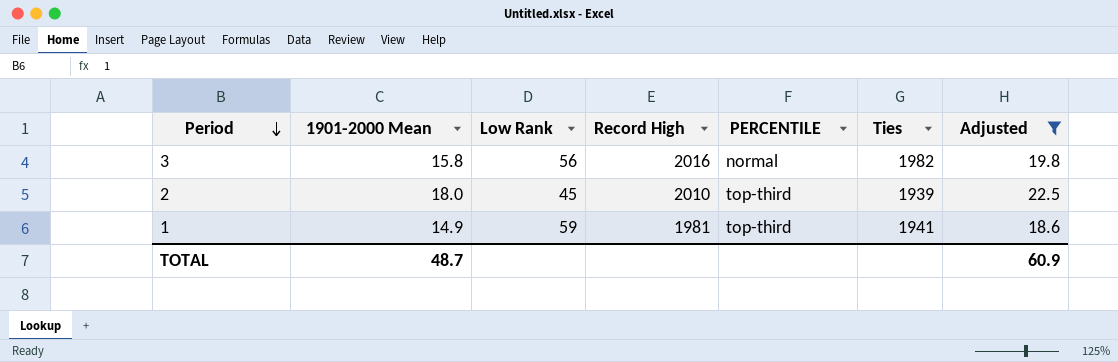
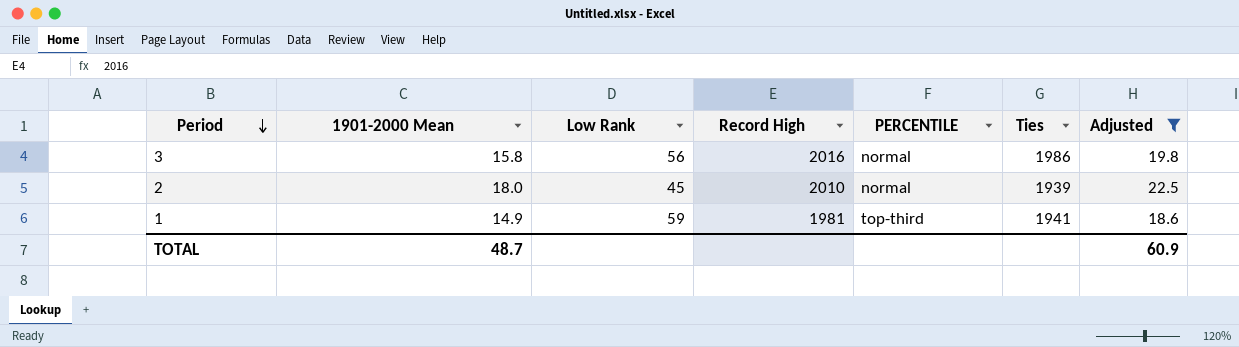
3 | Ties: 1982 -> 1986
2 | PERCENTILE: top-third -> normal

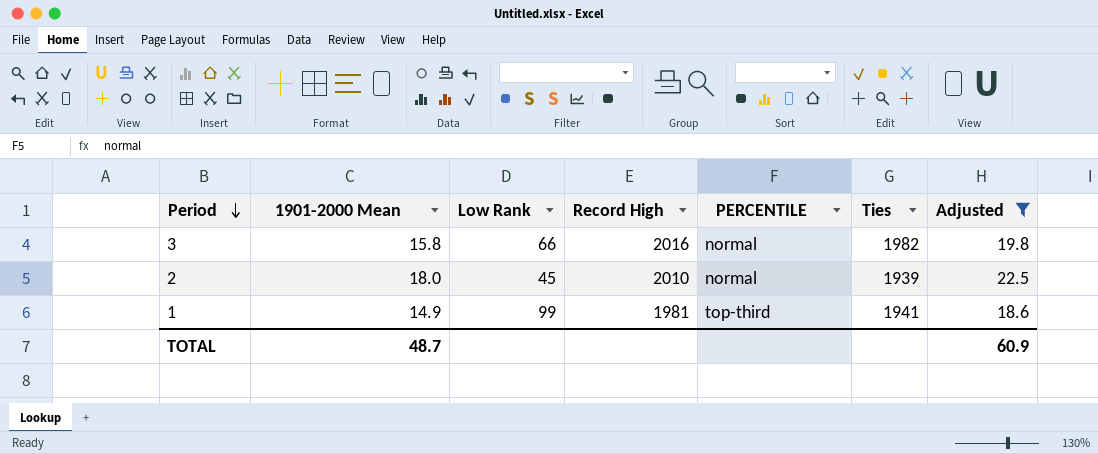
3 | Low Rank: 56 -> 66
3 | Ties: 1986 -> 1982
1 | Low Rank: 59 -> 99

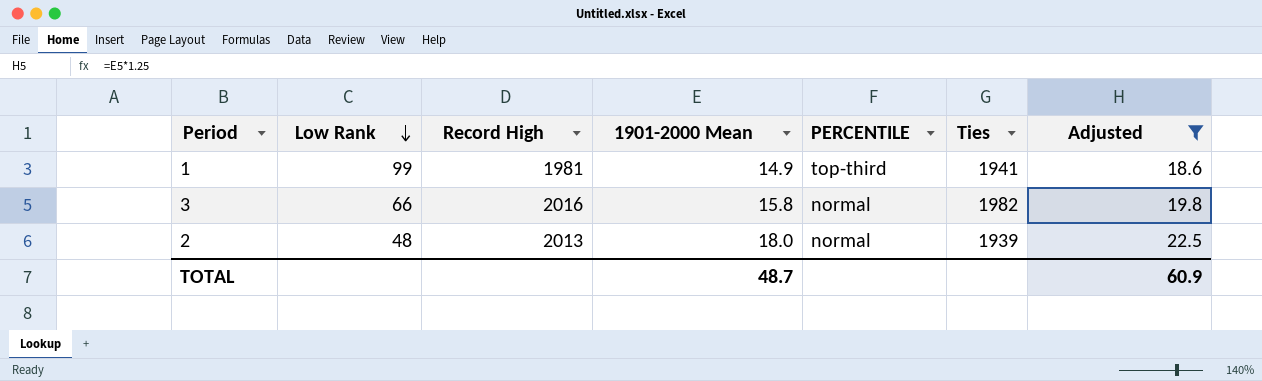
row order: Period descending -> Low Rank descending
column 1901-2000 Mean | position: 2 -> 4
2 | Low Rank: 45 -> 48
2 | Record High: 2010 -> 2013

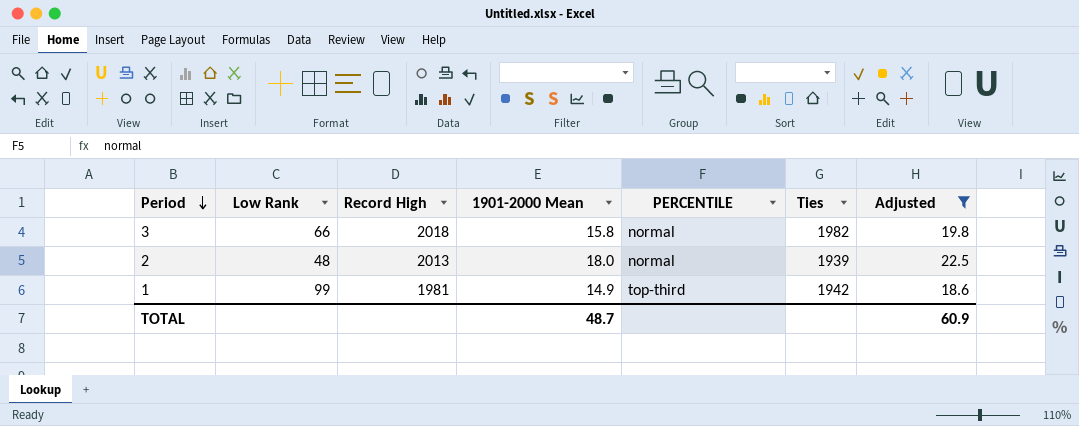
row order: Low Rank descending -> Period descending
3 | Record High: 2016 -> 2018
1 | Ties: 1941 -> 1942

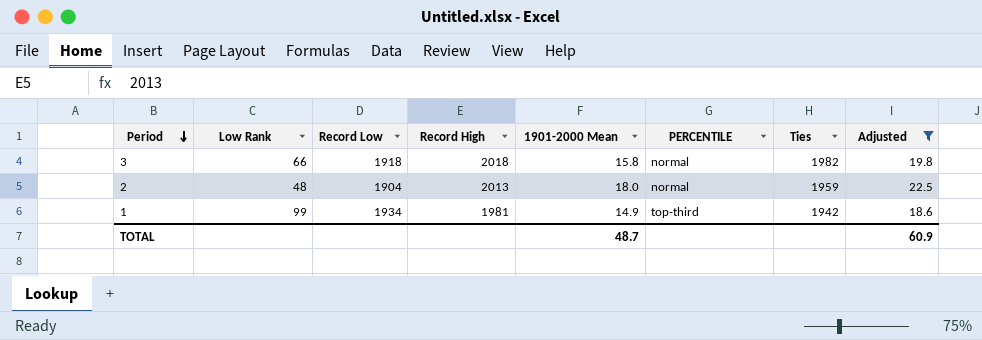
column Record Low | position: none -> 3
2 | Ties: 1939 -> 1959

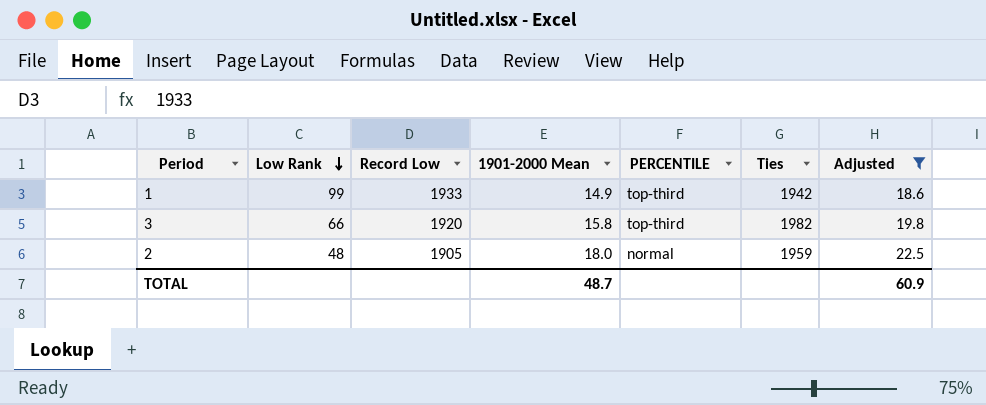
row order: Period descending -> Low Rank descending
column Record High | position: 4 -> none
1 | Record Low: 1934 -> 1933
3 | Record Low: 1918 -> 1920
3 | PERCENTILE: normal -> top-third
2 | Record Low: 1904 -> 1905

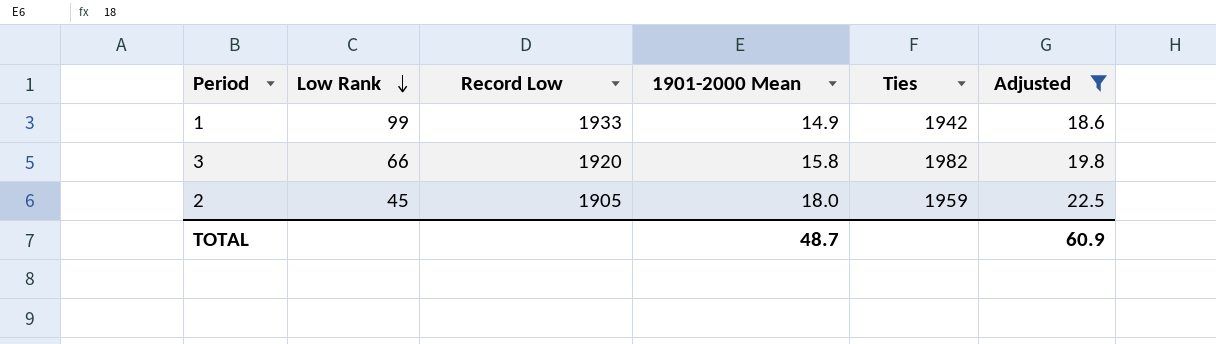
column PERCENTILE | position: 5 -> none
2 | Low Rank: 48 -> 45

